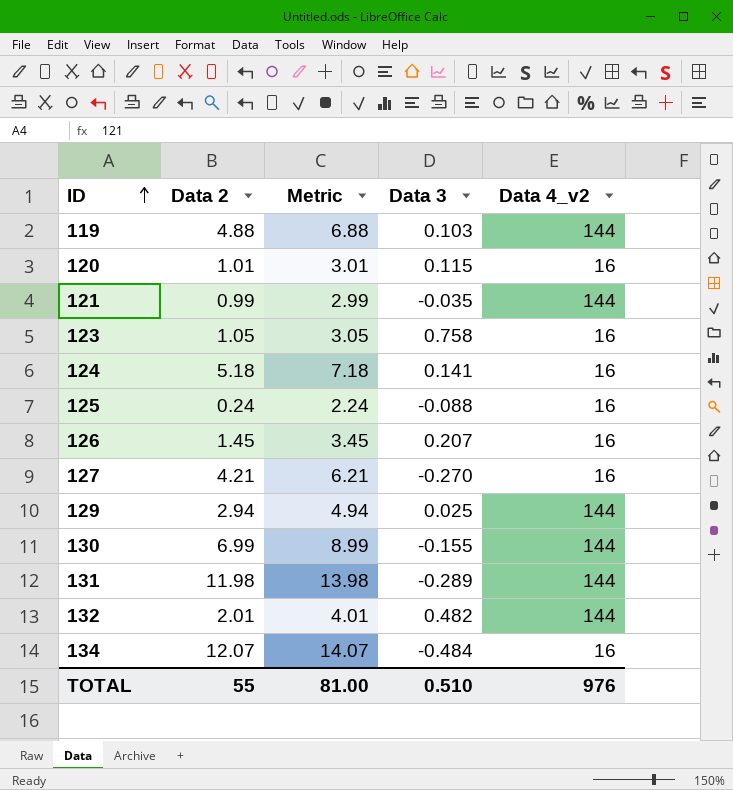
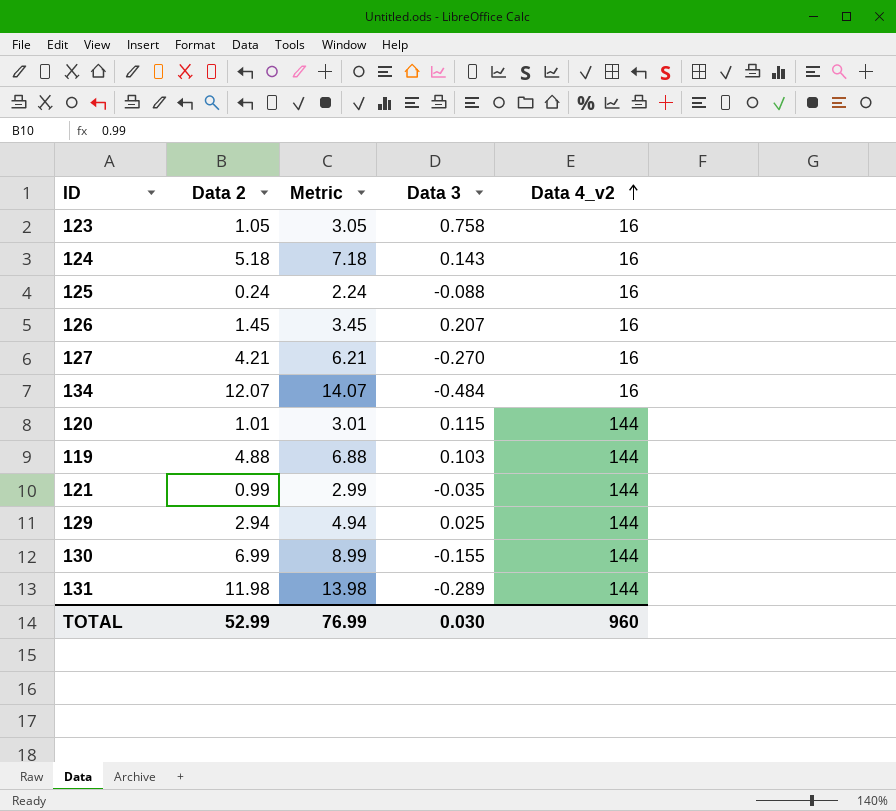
row order: ID ascending -> Data 4_v2 ascending
row 132: 2.01 | 4.01 | 0.482 | 144 -> none
124 | Data 3: 0.141 -> 0.143
120 | Data 4_v2: 16 -> 144
TOTAL | Data 2: 55 -> 52.99
TOTAL | Metric: 81.00 -> 76.99
TOTAL | Data 3: 0.510 -> 0.030
TOTAL | Data 4_v2: 976 -> 960

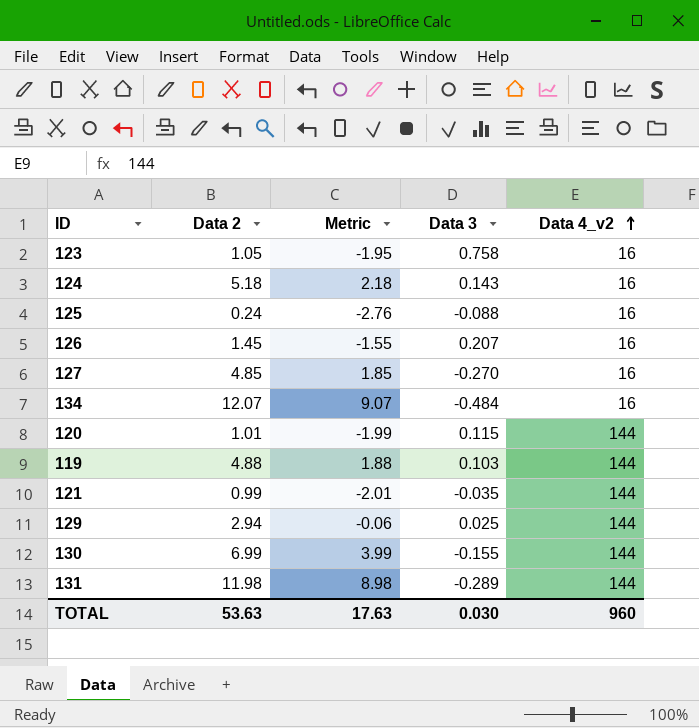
column Metric | formula: [Data 2] + 2 -> [Data 2] - 3
127 | Data 2: 4.21 -> 4.85
TOTAL | Data 2: 52.99 -> 53.63
TOTAL | Metric: 76.99 -> 17.63

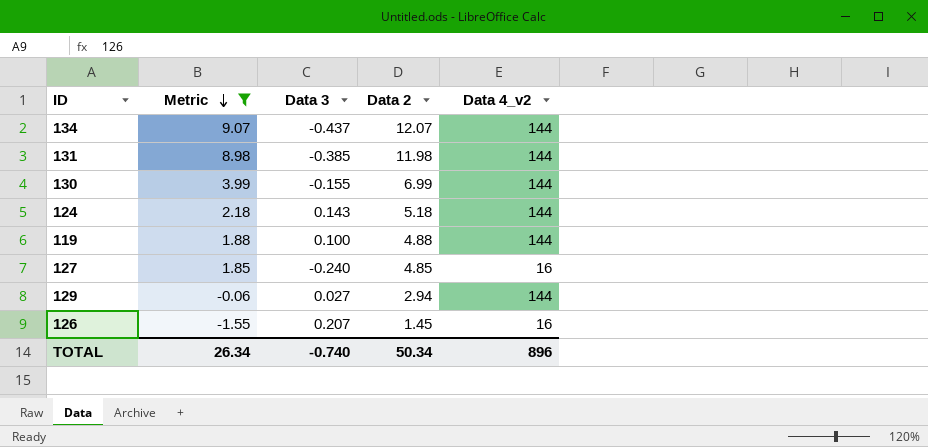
filter: none -> Metric >= -1.55
row order: Data 4_v2 ascending -> Metric descending
column Data 2 | position: 2 -> 4
134 | Data 3: -0.484 -> -0.437
134 | Data 4_v2: 16 -> 144
131 | Data 3: -0.289 -> -0.385
124 | Data 4_v2: 16 -> 144
119 | Data 3: 0.103 -> 0.100
127 | Data 3: -0.270 -> -0.240
129 | Data 3: 0.025 -> 0.027
TOTAL | Metric: 17.63 -> 26.34
TOTAL | Data 3: 0.030 -> -0.740
TOTAL | Data 2: 53.63 -> 50.34
TOTAL | Data 4_v2: 960 -> 896

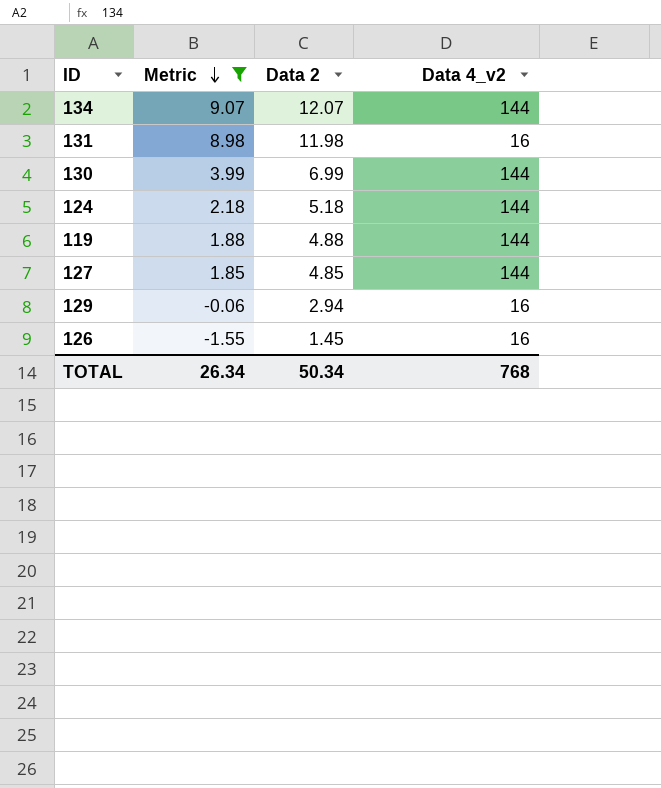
column Data 3 | position: 3 -> none
131 | Data 4_v2: 144 -> 16
127 | Data 4_v2: 16 -> 144
129 | Data 4_v2: 144 -> 16
TOTAL | Data 4_v2: 896 -> 768

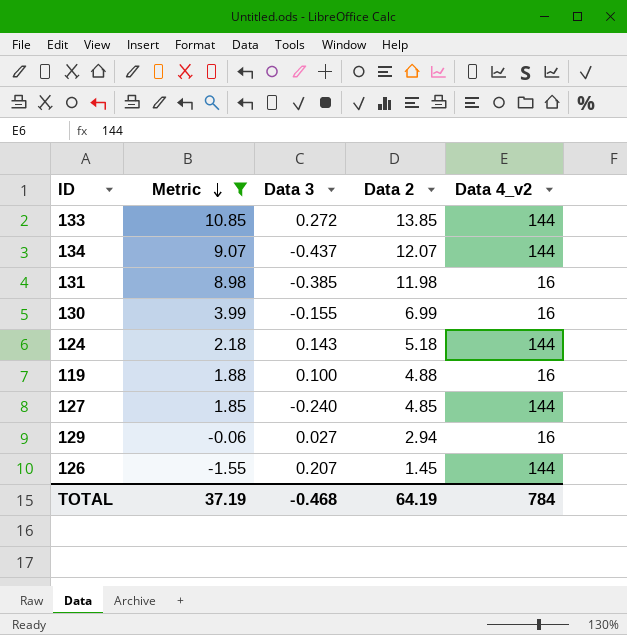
column Data 3 | position: none -> 3
row 133: none -> 10.85 | 0.272 | 13.85 | 144
130 | Data 4_v2: 144 -> 16
119 | Data 4_v2: 144 -> 16
126 | Data 4_v2: 16 -> 144
TOTAL | Metric: 26.34 -> 37.19
TOTAL | Data 2: 50.34 -> 64.19
TOTAL | Data 4_v2: 768 -> 784

